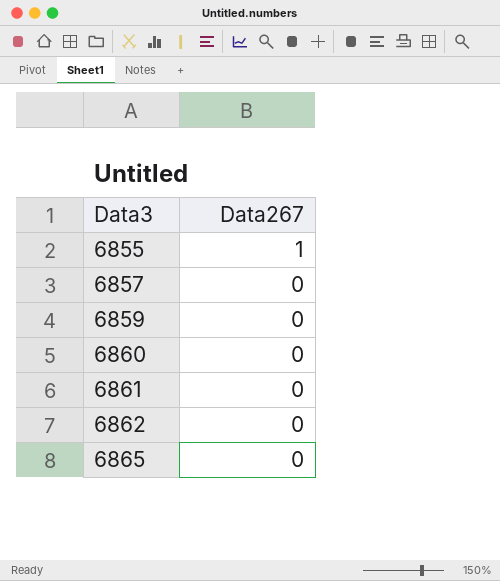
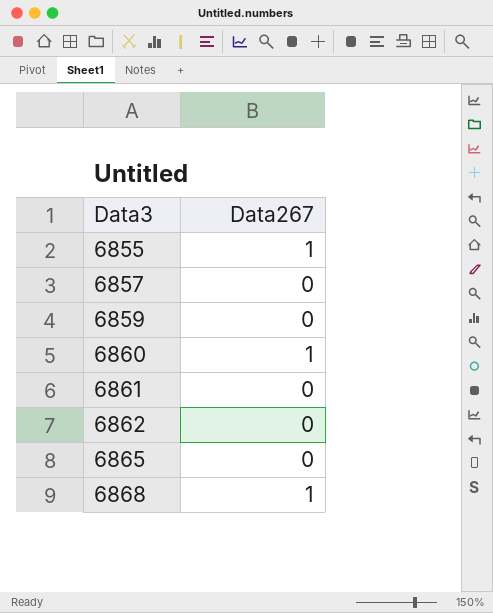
6860 | Data267: 0 -> 1
row 6868: none -> 1

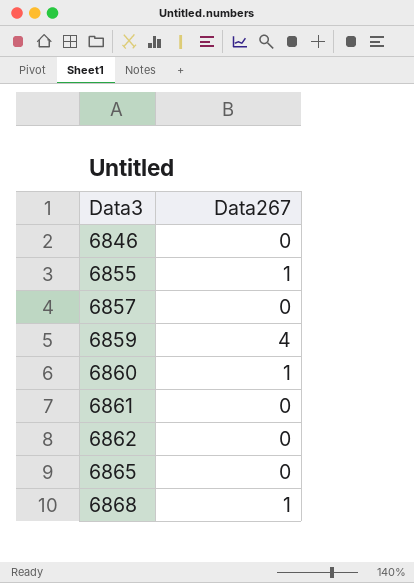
row 6846: none -> 0
6859 | Data267: 0 -> 4

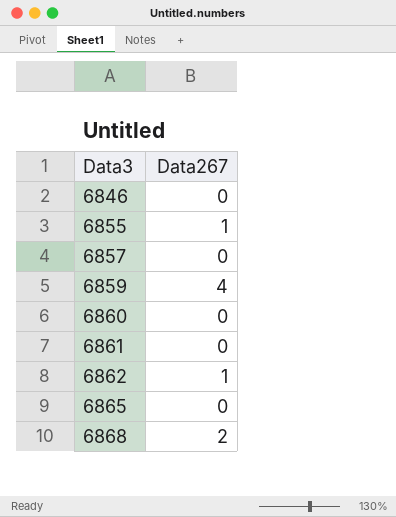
6860 | Data267: 1 -> 0
6862 | Data267: 0 -> 1
6868 | Data267: 1 -> 2

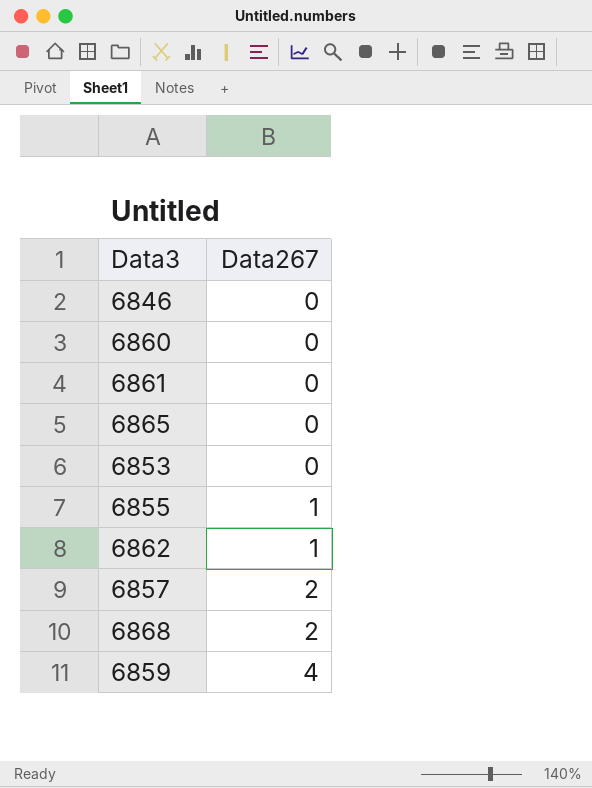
row order: Data3 ascending -> Data267 ascending
row 6853: none -> 0
6857 | Data267: 0 -> 2

